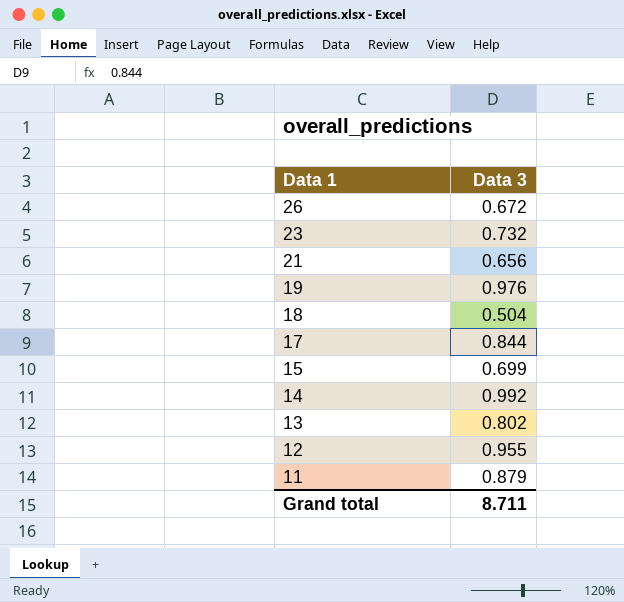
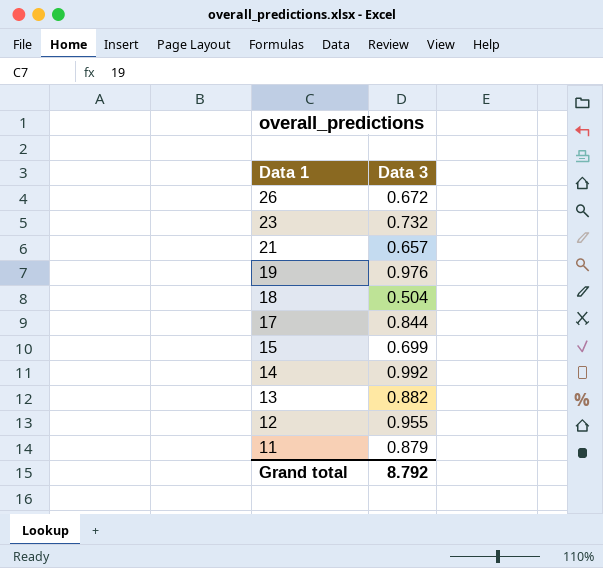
21 | Data 3: 0.656 -> 0.657
13 | Data 3: 0.802 -> 0.882
Grand total | Data 3: 8.711 -> 8.792

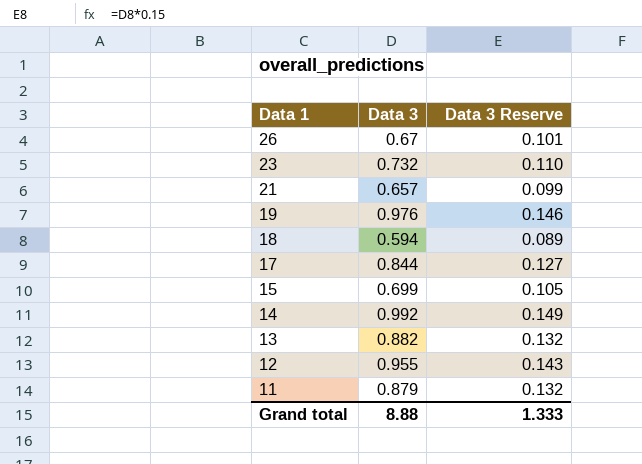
column Data 3 Reserve | formula: none -> [Data 3] * 0.15
26 | Data 3: 0.672 -> 0.67
18 | Data 3: 0.504 -> 0.594
Grand total | Data 3: 8.792 -> 8.88

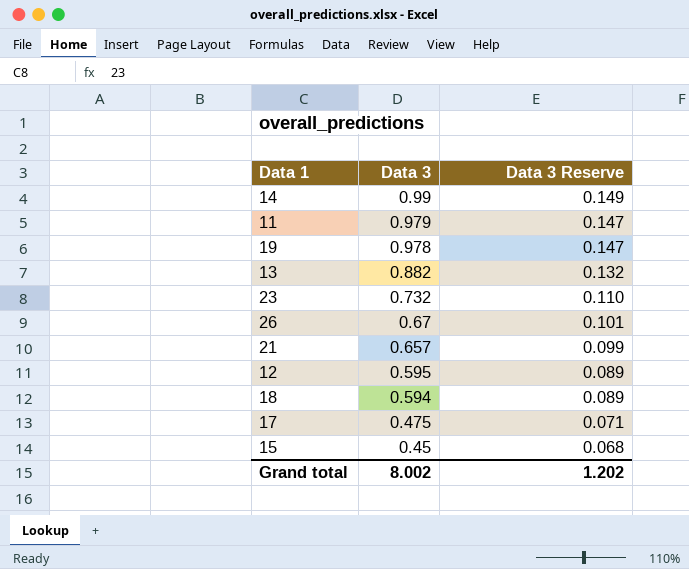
row order: Data 1 descending -> Data 3 descending
14 | Data 3: 0.992 -> 0.99
11 | Data 3: 0.879 -> 0.979
11 | Data 3 Reserve: 0.132 -> 0.147
19 | Data 3: 0.976 -> 0.978
19 | Data 3 Reserve: 0.146 -> 0.147
12 | Data 3: 0.955 -> 0.595
12 | Data 3 Reserve: 0.143 -> 0.089
17 | Data 3: 0.844 -> 0.475
17 | Data 3 Reserve: 0.127 -> 0.071
15 | Data 3: 0.699 -> 0.45
15 | Data 3 Reserve: 0.105 -> 0.068
Grand total | Data 3: 8.88 -> 8.002
Grand total | Data 3 Reserve: 1.333 -> 1.202

